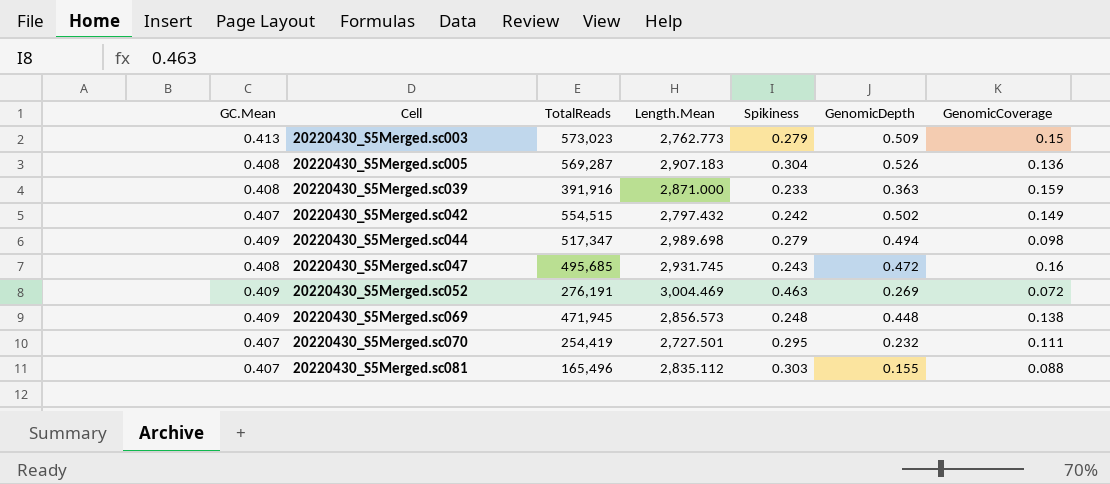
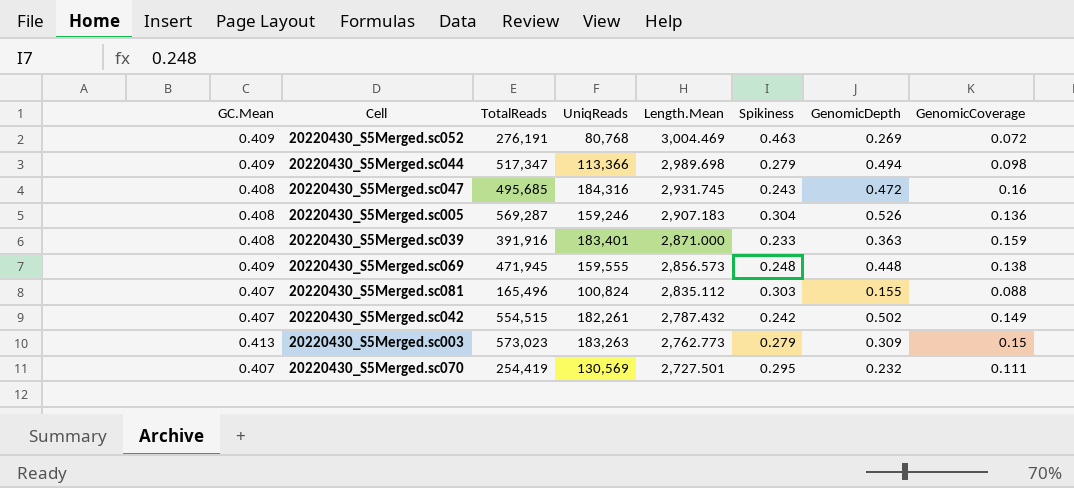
row order: Cell ascending -> Length.Mean descending
column UniqReads | position: none -> 4
20220430_S5Merged.sc042 | Length.Mean: 2,797.432 -> 2,787.432
20220430_S5Merged.sc003 | GenomicDepth: 0.509 -> 0.309

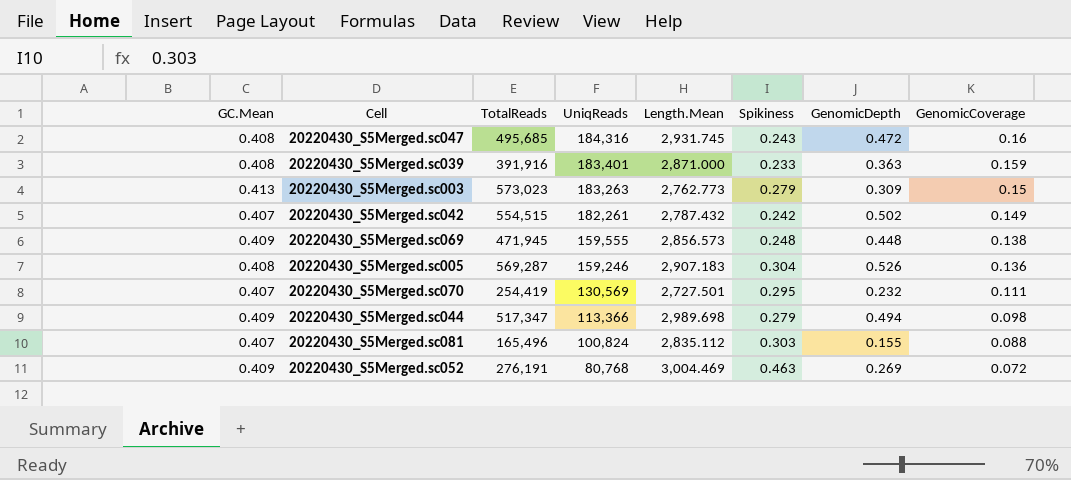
row order: Length.Mean descending -> UniqReads descending

